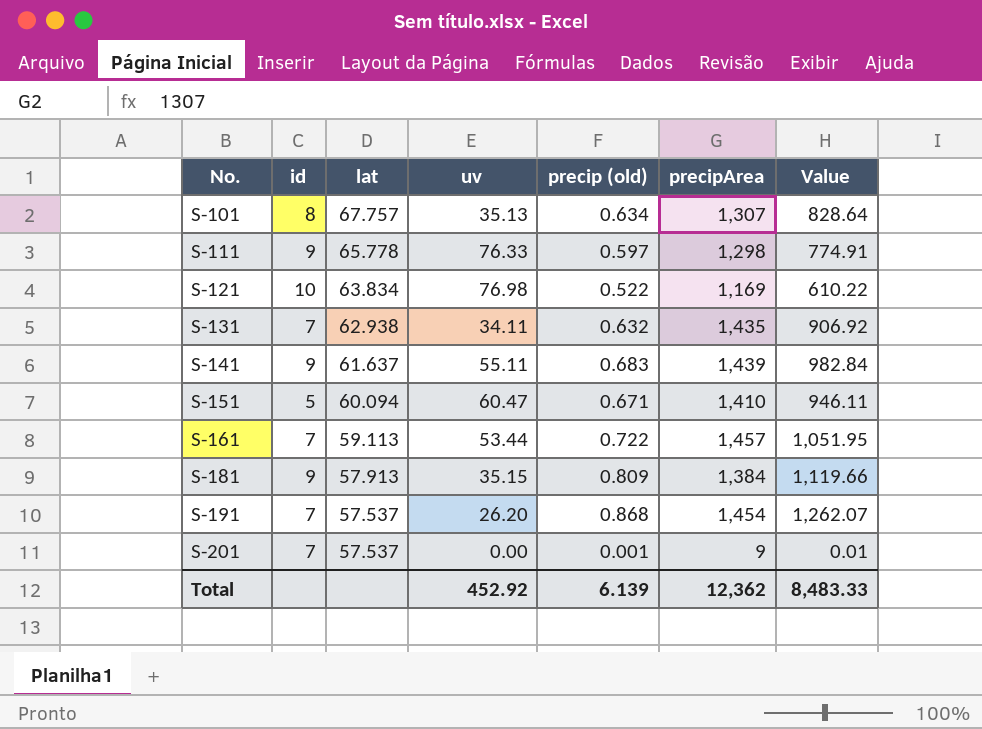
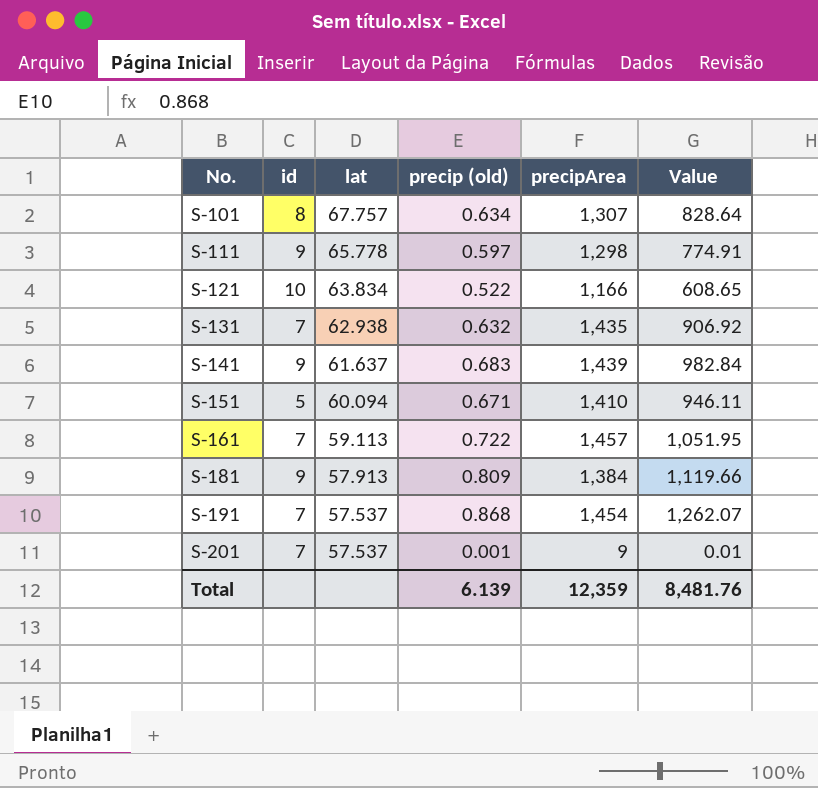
column uv | position: 4 -> none
S-121 | precipArea: 1,169 -> 1,166
S-121 | Value: 610.22 -> 608.65
Total | precipArea: 12,362 -> 12,359
Total | Value: 8,483.33 -> 8,481.76

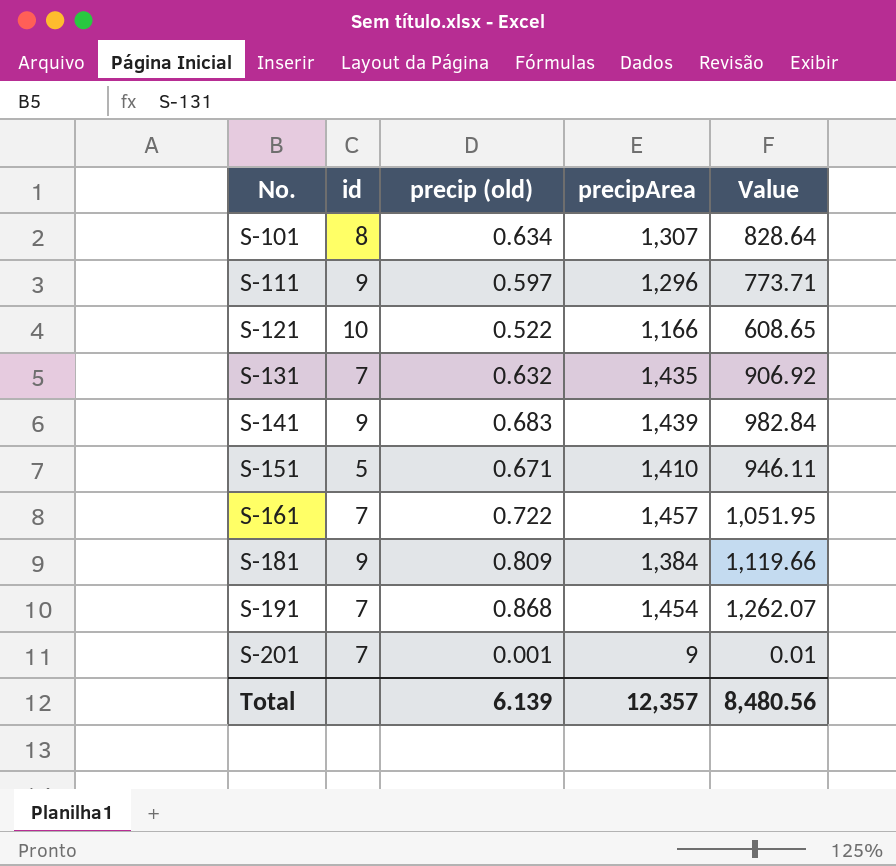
column lat | position: 3 -> none
S-111 | precipArea: 1,298 -> 1,296
S-111 | Value: 774.91 -> 773.71
Total | precipArea: 12,359 -> 12,357
Total | Value: 8,481.76 -> 8,480.56

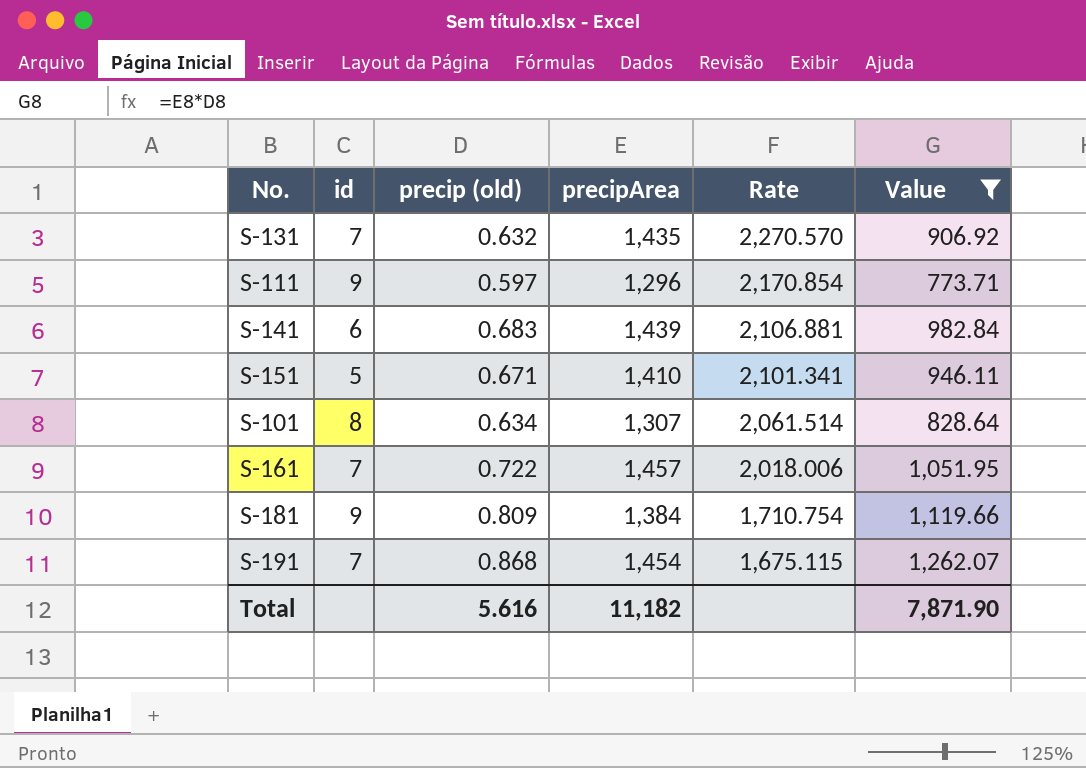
filter: none -> Value >= 773.71
row order: No. ascending -> Rate descending
column Rate | formula: none -> [precipArea] / [precip (old)]
S-141 | id: 9 -> 6
Total | precip (old): 6.139 -> 5.616
Total | precipArea: 12,357 -> 11,182
Total | Value: 8,480.56 -> 7,871.90

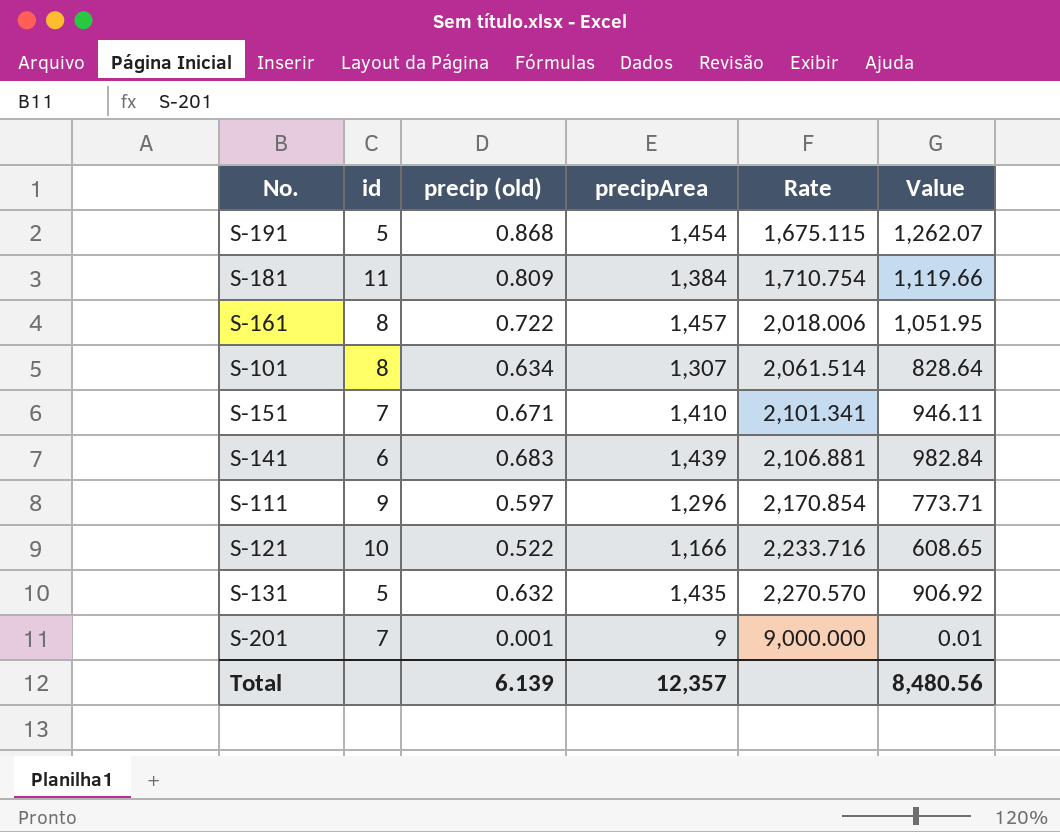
filter: Value >= 773.71 -> none
row order: Rate descending -> Rate ascending
S-191 | id: 7 -> 5
S-181 | id: 9 -> 11
S-161 | id: 7 -> 8
S-151 | id: 5 -> 7
S-131 | id: 7 -> 5
Total | precip (old): 5.616 -> 6.139
Total | precipArea: 11,182 -> 12,357
Total | Value: 7,871.90 -> 8,480.56

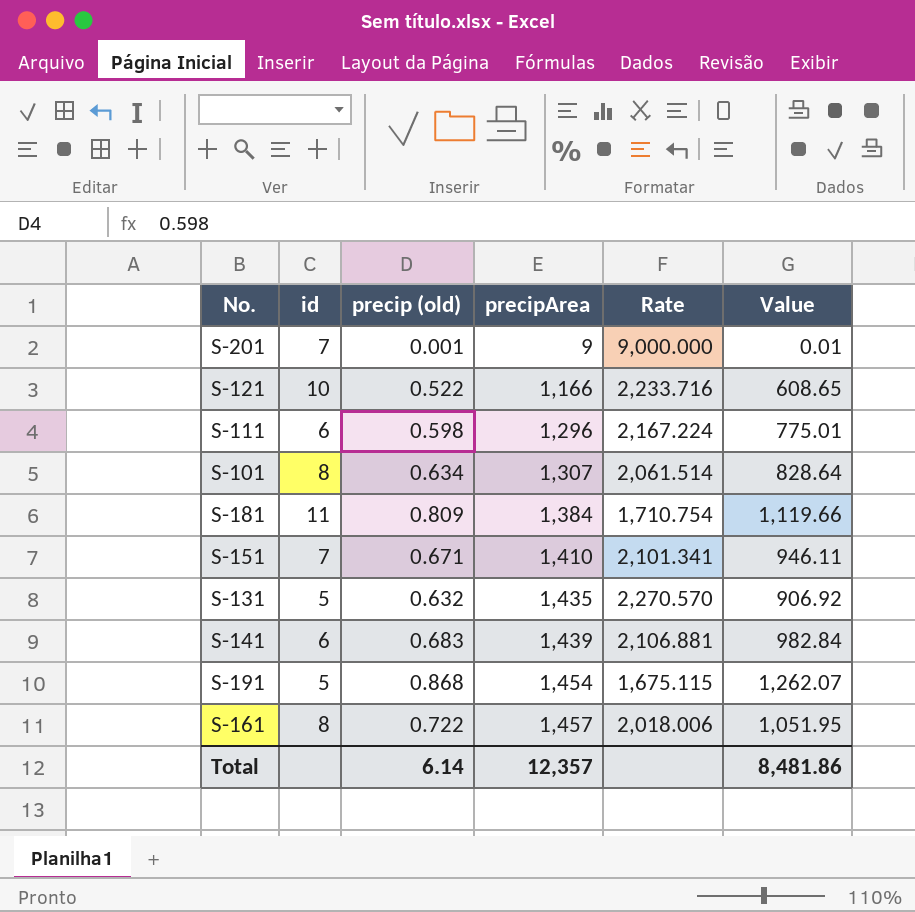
row order: Rate ascending -> precipArea ascending
S-111 | id: 9 -> 6
S-111 | precip (old): 0.597 -> 0.598
S-111 | Rate: 2,170.854 -> 2,167.224
S-111 | Value: 773.71 -> 775.01
Total | precip (old): 6.139 -> 6.14
Total | Value: 8,480.56 -> 8,481.86

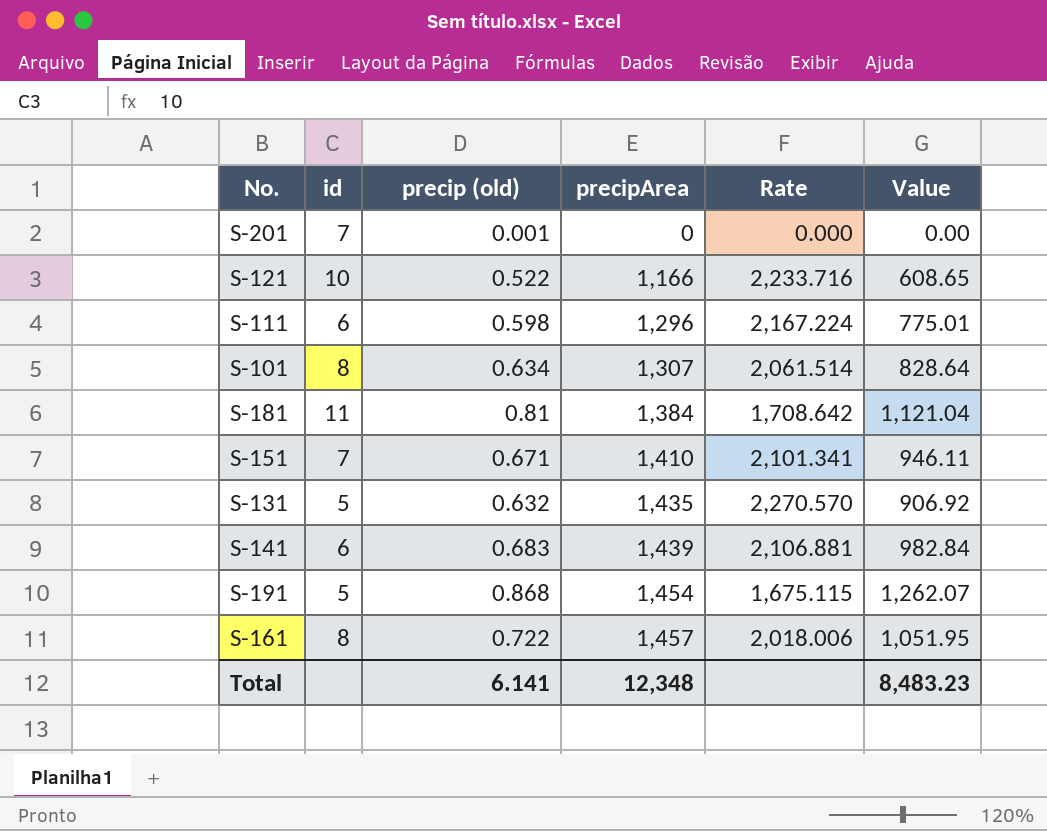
S-201 | precipArea: 9 -> 0
S-201 | Rate: 9,000.000 -> 0.000
S-201 | Value: 0.01 -> 0.00
S-181 | precip (old): 0.809 -> 0.81
S-181 | Rate: 1,710.754 -> 1,708.642
S-181 | Value: 1,119.66 -> 1,121.04
Total | precip (old): 6.14 -> 6.141
Total | precipArea: 12,357 -> 12,348
Total | Value: 8,481.86 -> 8,483.23

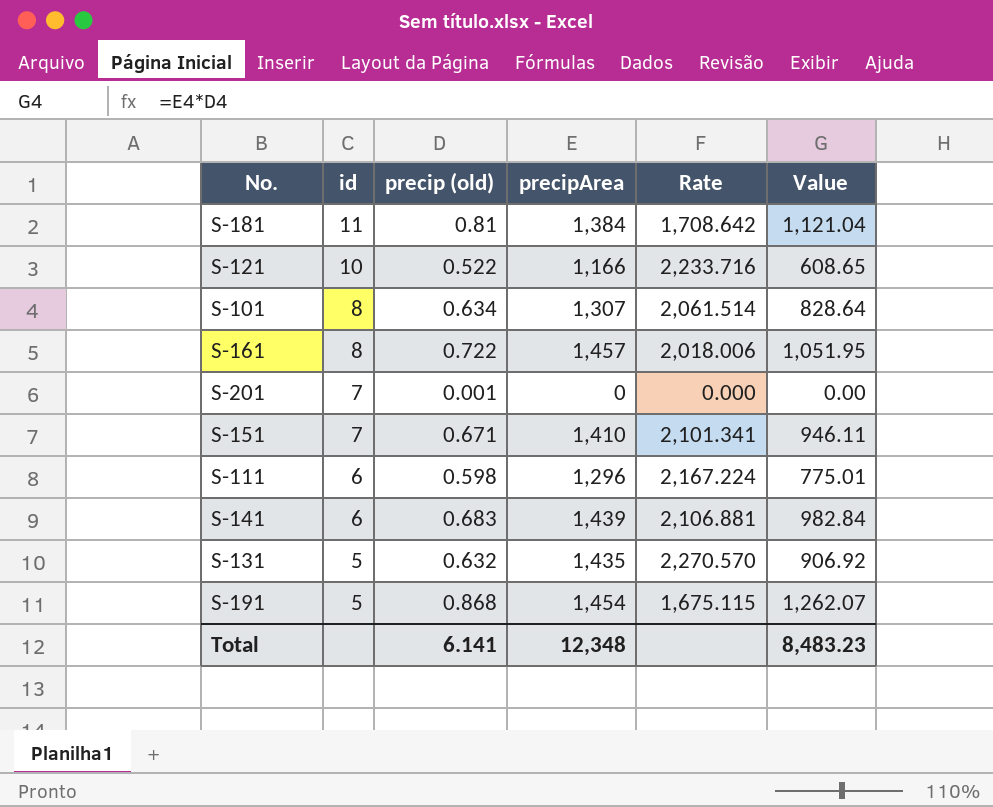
row order: precipArea ascending -> id descending

